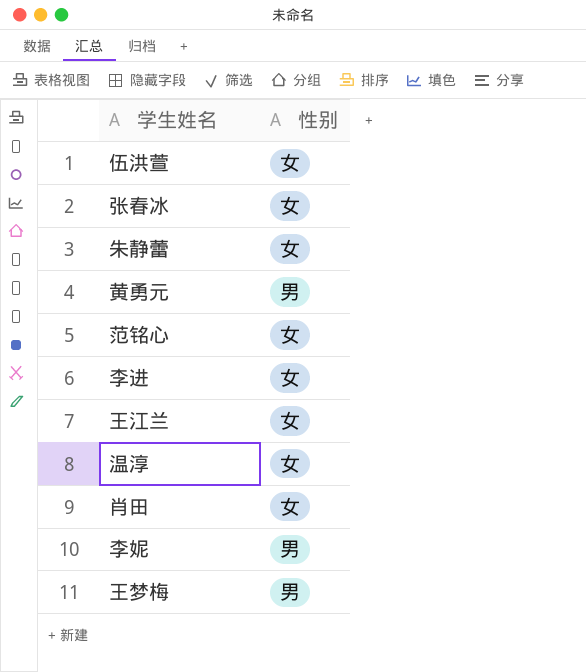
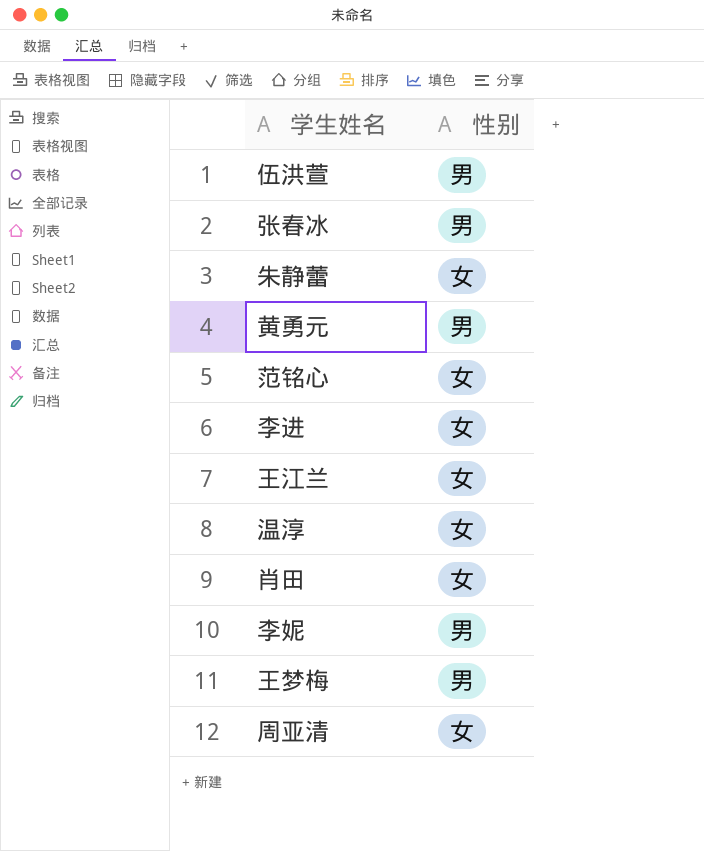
伍洪萱 | 性别: 女 -> 男
张春冰 | 性别: 女 -> 男
row 周亚清: none -> 女

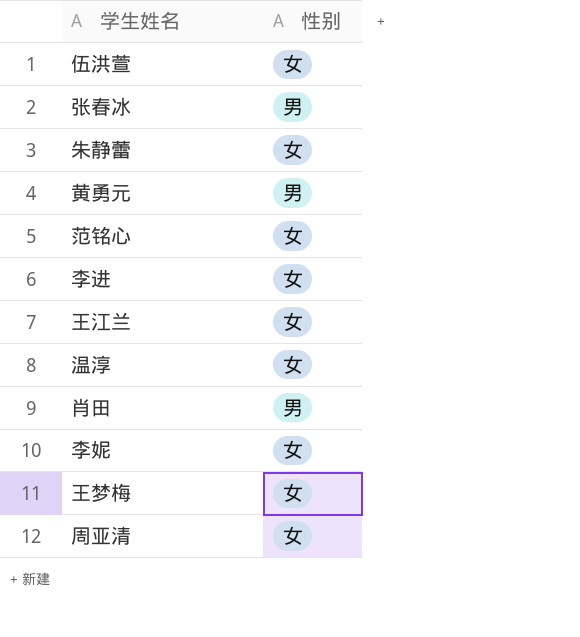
伍洪萱 | 性别: 男 -> 女
肖田 | 性别: 女 -> 男
李妮 | 性别: 男 -> 女
王梦梅 | 性别: 男 -> 女

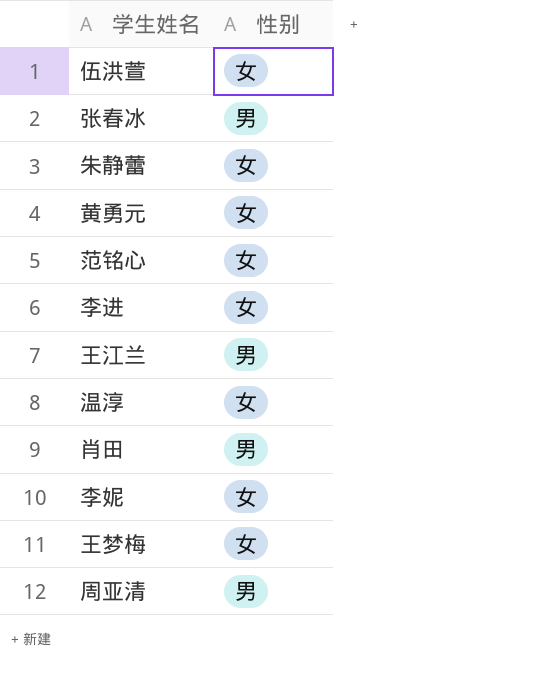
黄勇元 | 性别: 男 -> 女
王江兰 | 性别: 女 -> 男
周亚清 | 性别: 女 -> 男

